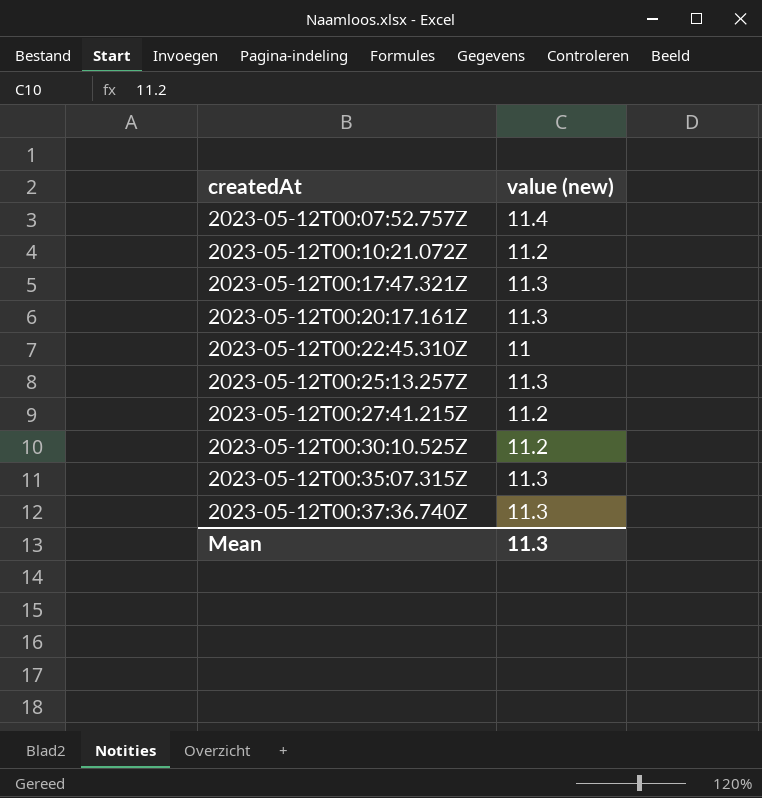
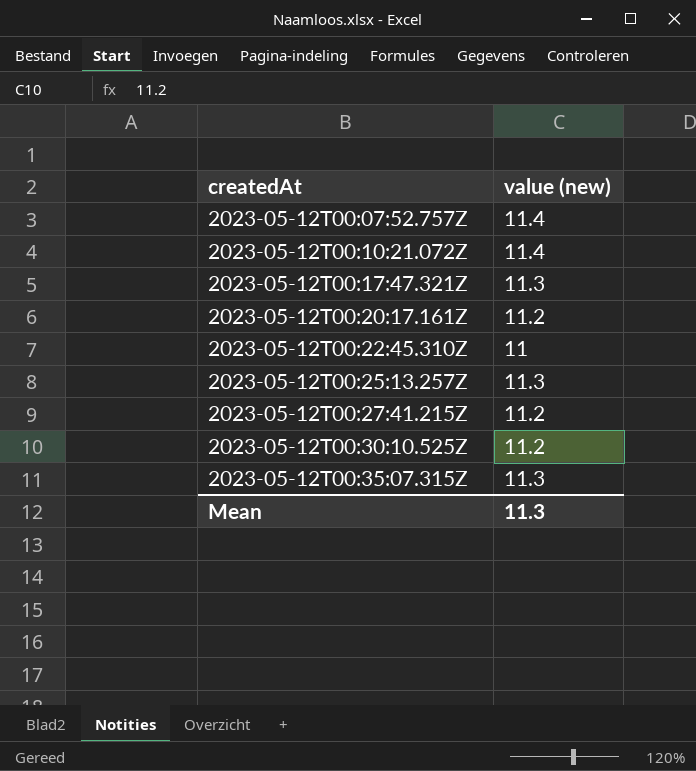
row 2023-05-12T00:37:36.740Z: 11.3 -> none
2023-05-12T00:10:21.072Z | value (new): 11.2 -> 11.4
2023-05-12T00:20:17.161Z | value (new): 11.3 -> 11.2

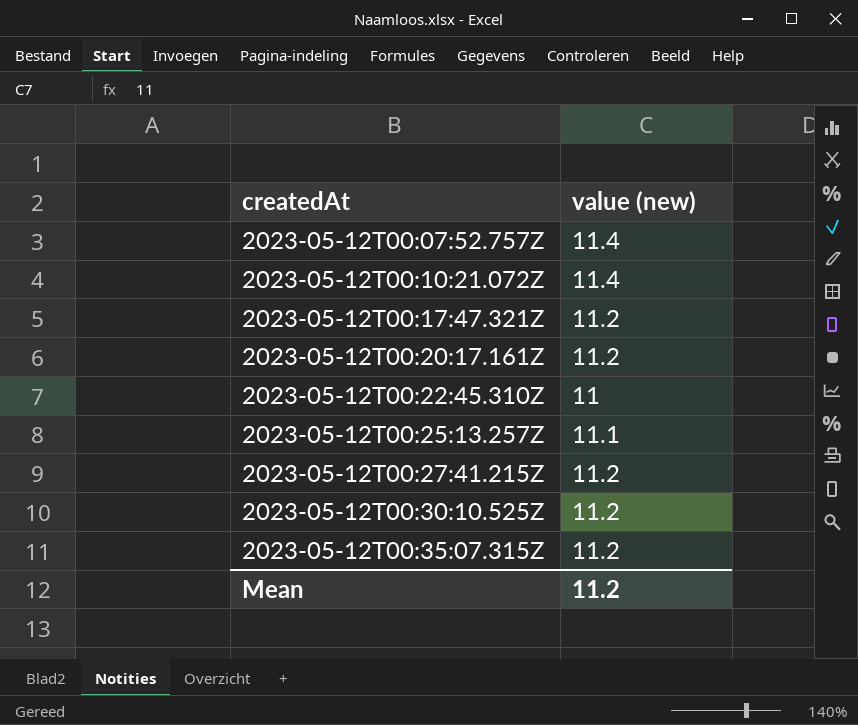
2023-05-12T00:17:47.321Z | value (new): 11.3 -> 11.2
2023-05-12T00:25:13.257Z | value (new): 11.3 -> 11.1
2023-05-12T00:35:07.315Z | value (new): 11.3 -> 11.2
Mean | value (new): 11.3 -> 11.2

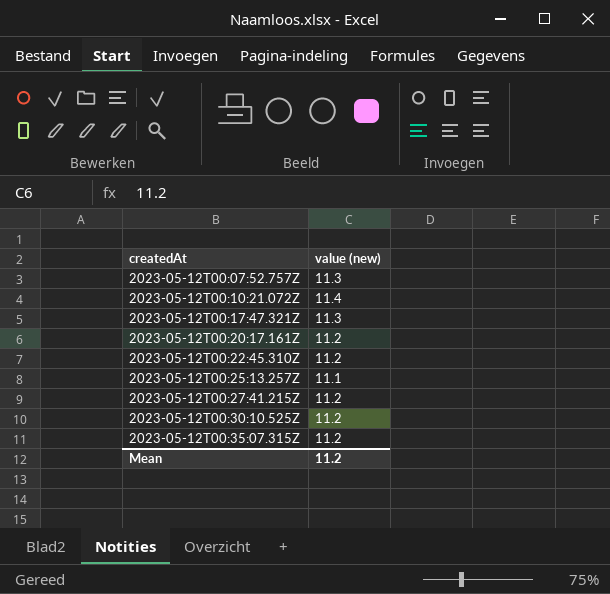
2023-05-12T00:07:52.757Z | value (new): 11.4 -> 11.3
2023-05-12T00:17:47.321Z | value (new): 11.2 -> 11.3
2023-05-12T00:22:45.310Z | value (new): 11 -> 11.2

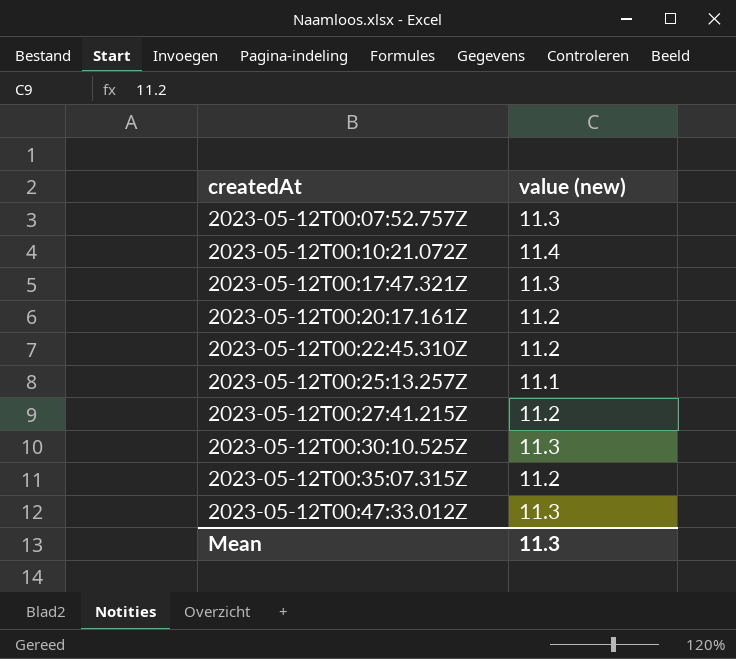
2023-05-12T00:30:10.525Z | value (new): 11.2 -> 11.3
row 2023-05-12T00:47:33.012Z: none -> 11.3
Mean | value (new): 11.2 -> 11.3

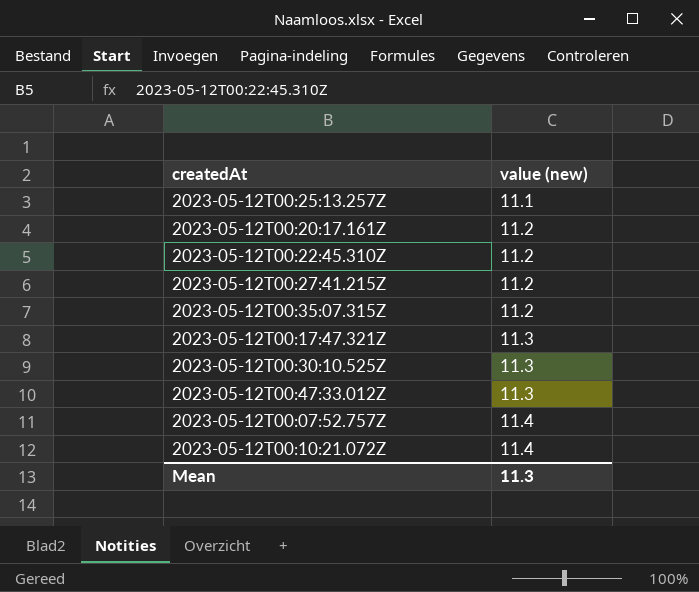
row order: createdAt ascending -> value (new) ascending
2023-05-12T00:07:52.757Z | value (new): 11.3 -> 11.4

